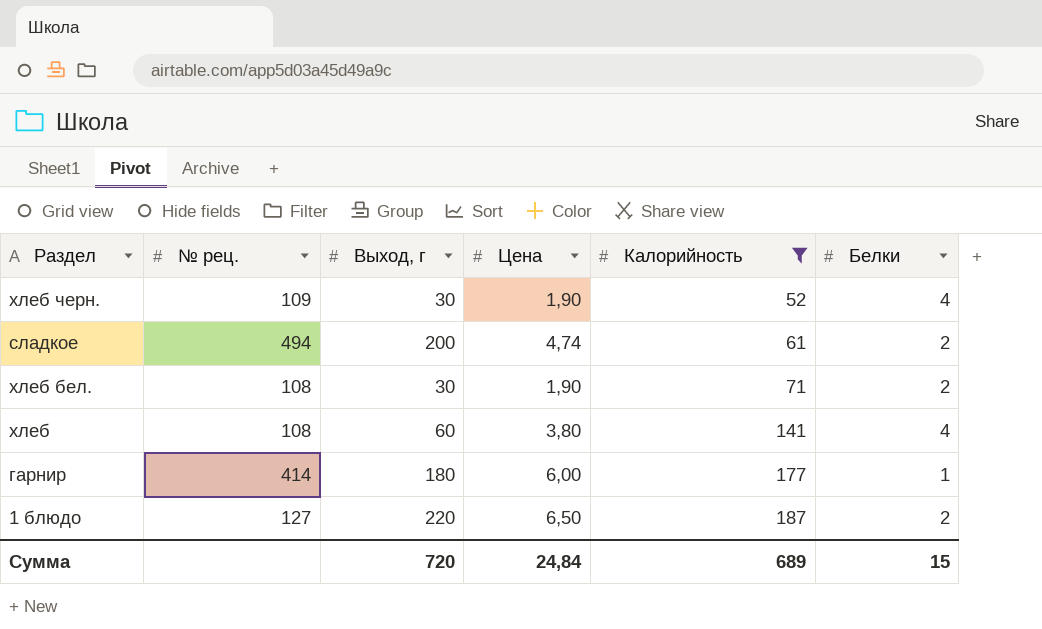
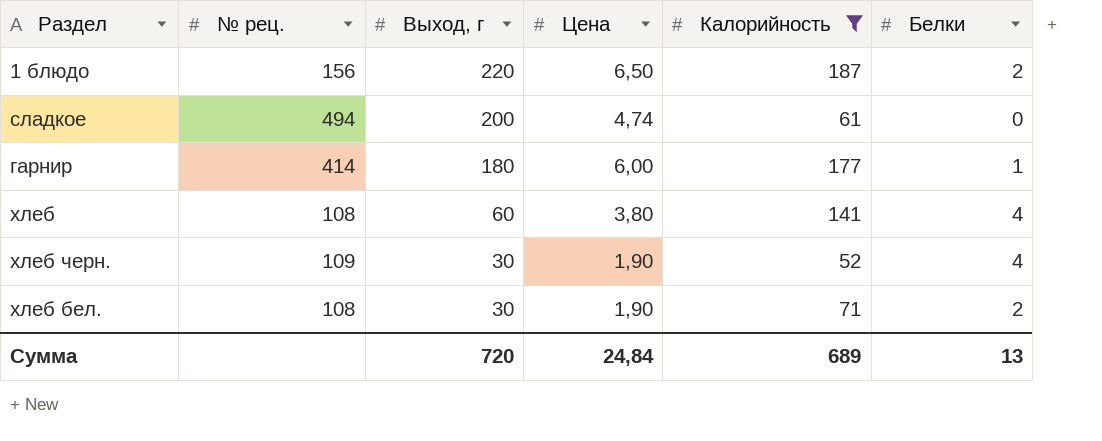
row order: Калорийность ascending -> Выход, г descending
1 блюдо | № рец.: 127 -> 156
сладкое | Белки: 2 -> 0
Сумма | Белки: 15 -> 13

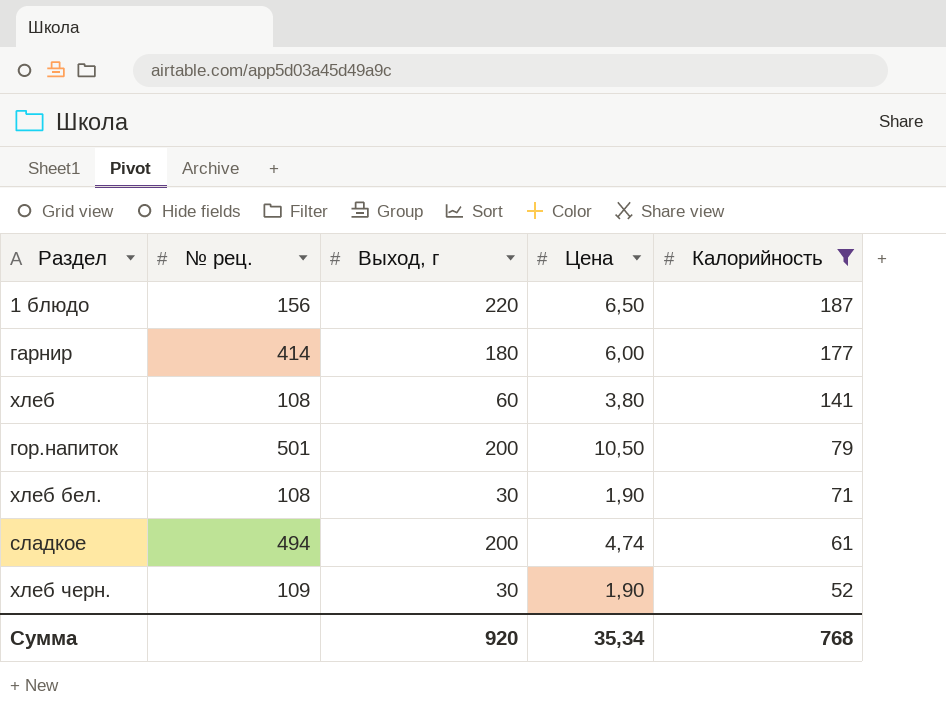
row order: Выход, г descending -> Калорийность descending
column Белки | position: 6 -> none
row гор.напиток: none -> 501 | 200 | 10,50 | 79
Сумма | Выход, г: 720 -> 920
Сумма | Цена: 24,84 -> 35,34
Сумма | Калорийность: 689 -> 768

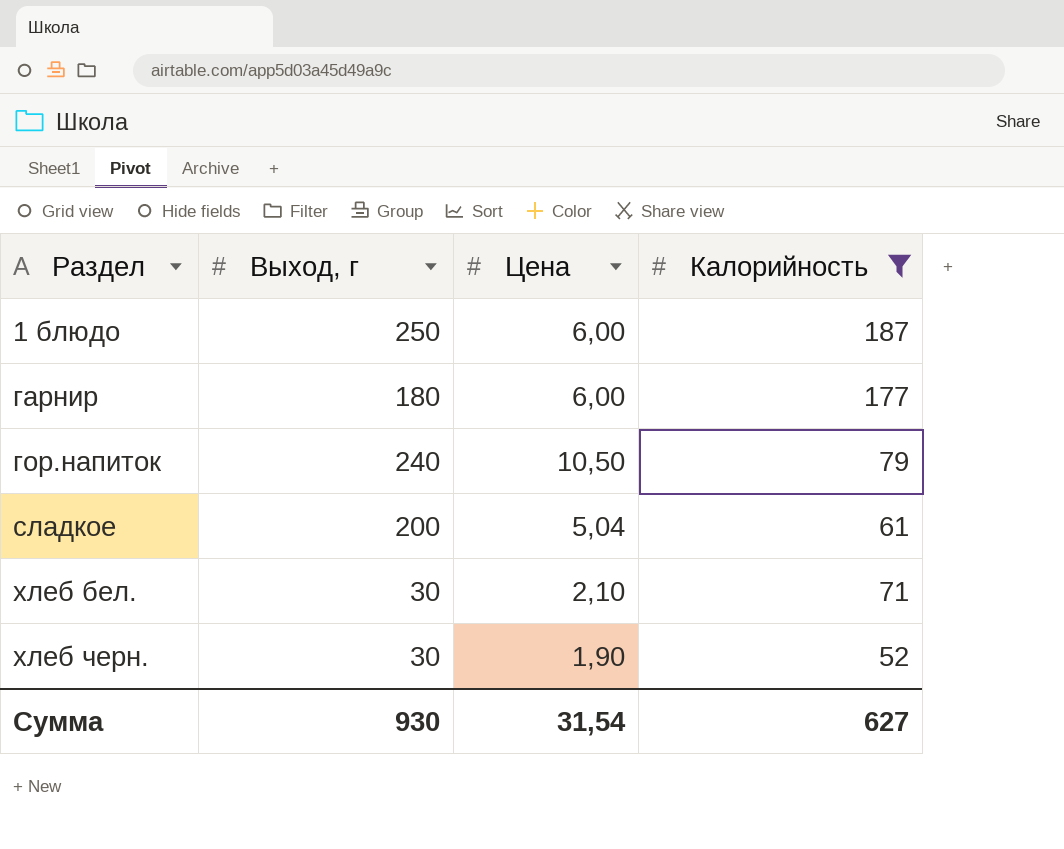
row order: Калорийность descending -> Раздел ascending
column № рец. | position: 2 -> none
row хлеб: 108 | 60 | 3,80 | 141 -> none
1 блюдо | Выход, г: 220 -> 250
1 блюдо | Цена: 6,50 -> 6,00
гор.напиток | Выход, г: 200 -> 240
сладкое | Цена: 4,74 -> 5,04
хлеб бел. | Цена: 1,90 -> 2,10
Сумма | Выход, г: 920 -> 930
Сумма | Цена: 35,34 -> 31,54
Сумма | Калорийность: 768 -> 627

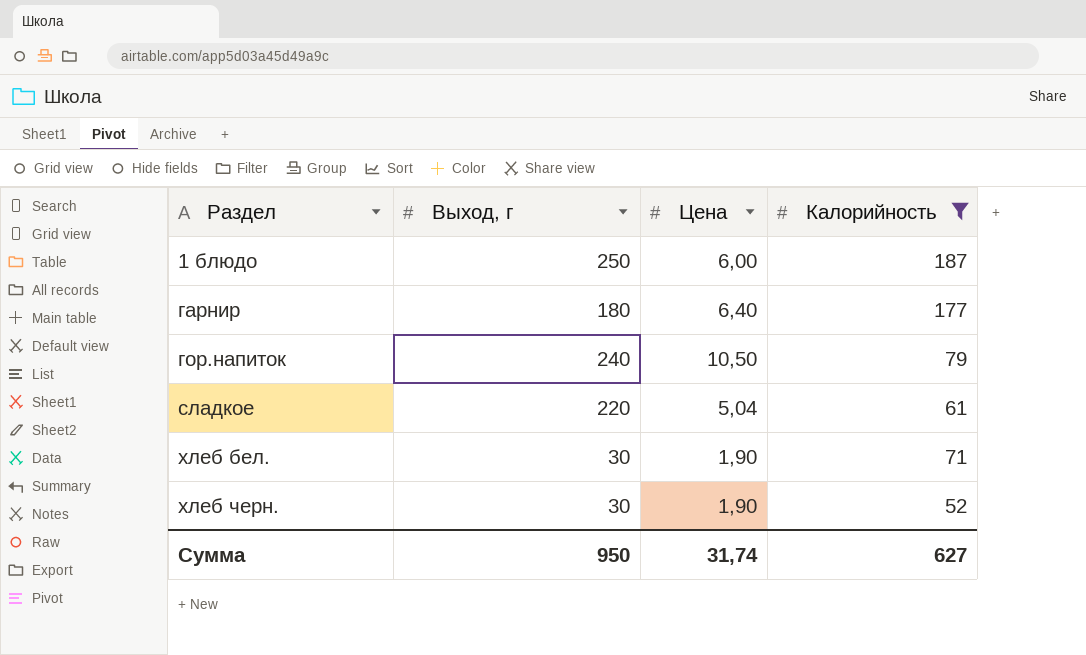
гарнир | Цена: 6,00 -> 6,40
сладкое | Выход, г: 200 -> 220
хлеб бел. | Цена: 2,10 -> 1,90
Сумма | Выход, г: 930 -> 950
Сумма | Цена: 31,54 -> 31,74

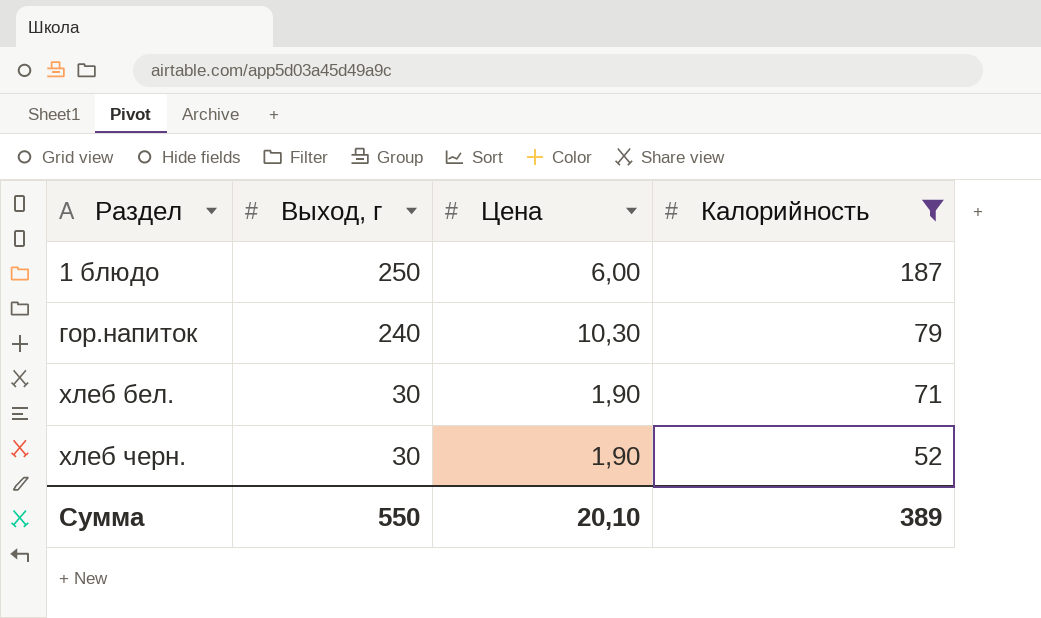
row гарнир: 180 | 6,40 | 177 -> none
row сладкое: 220 | 5,04 | 61 -> none
гор.напиток | Цена: 10,50 -> 10,30
Сумма | Выход, г: 950 -> 550
Сумма | Цена: 31,74 -> 20,10
Сумма | Калорийность: 627 -> 389

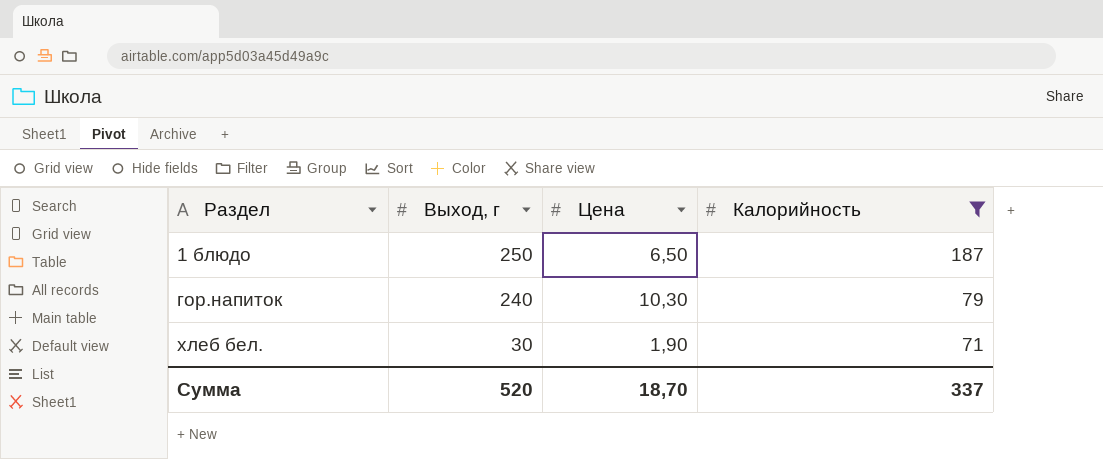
row хлеб черн.: 30 | 1,90 | 52 -> none
1 блюдо | Цена: 6,00 -> 6,50
Сумма | Выход, г: 550 -> 520
Сумма | Цена: 20,10 -> 18,70
Сумма | Калорийность: 389 -> 337

